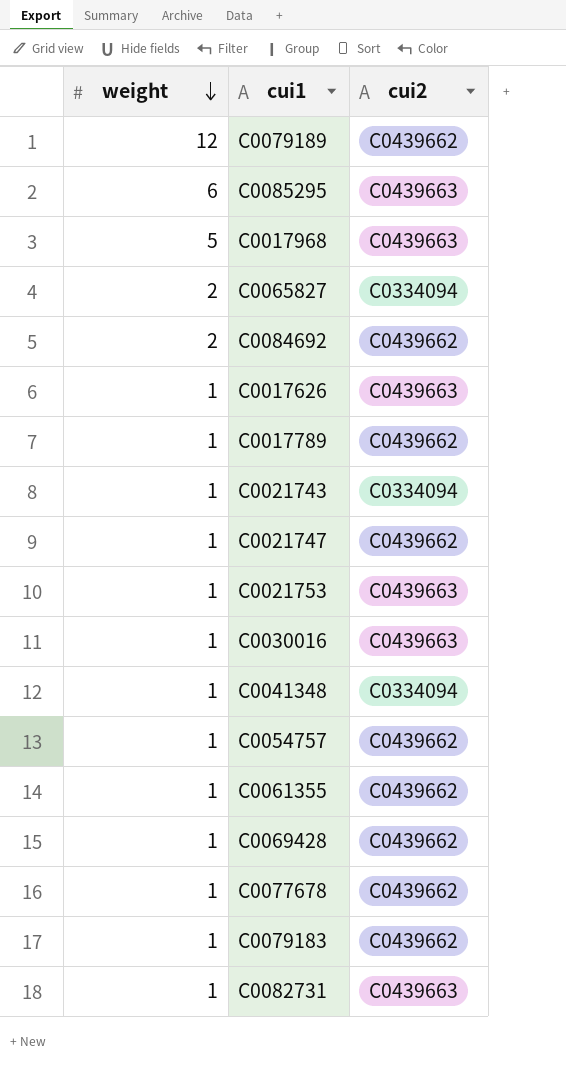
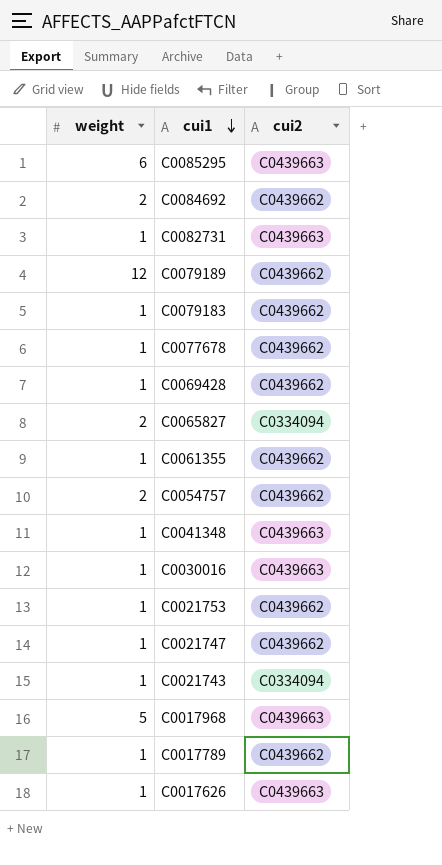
row order: weight descending -> cui1 descending
C0054757 | weight: 1 -> 2
C0041348 | cui2: C0334094 -> C0439663
C0021753 | cui2: C0439663 -> C0439662

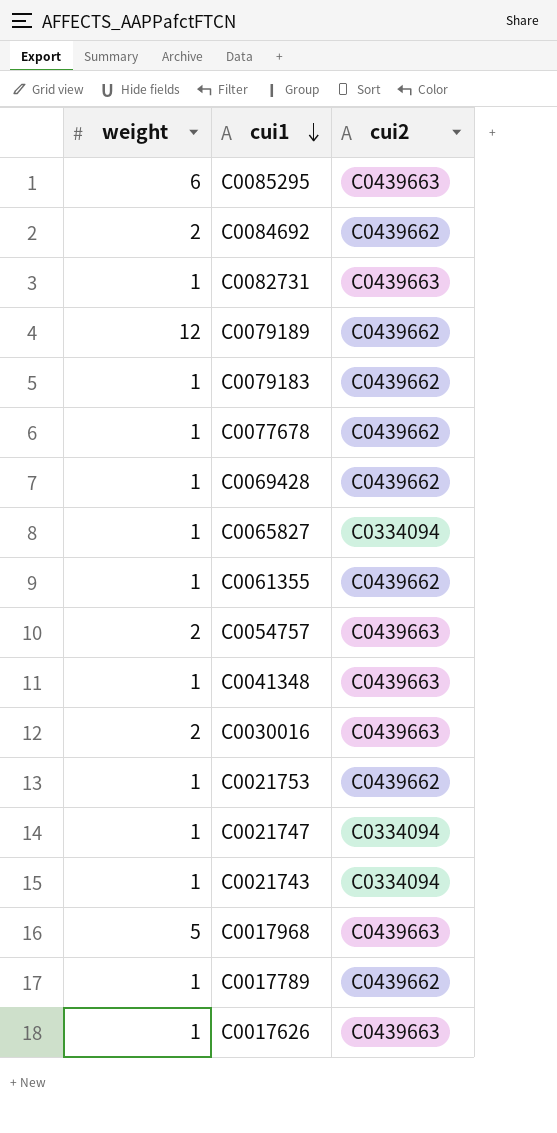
C0065827 | weight: 2 -> 1
C0054757 | cui2: C0439662 -> C0439663
C0030016 | weight: 1 -> 2
C0021747 | cui2: C0439662 -> C0334094

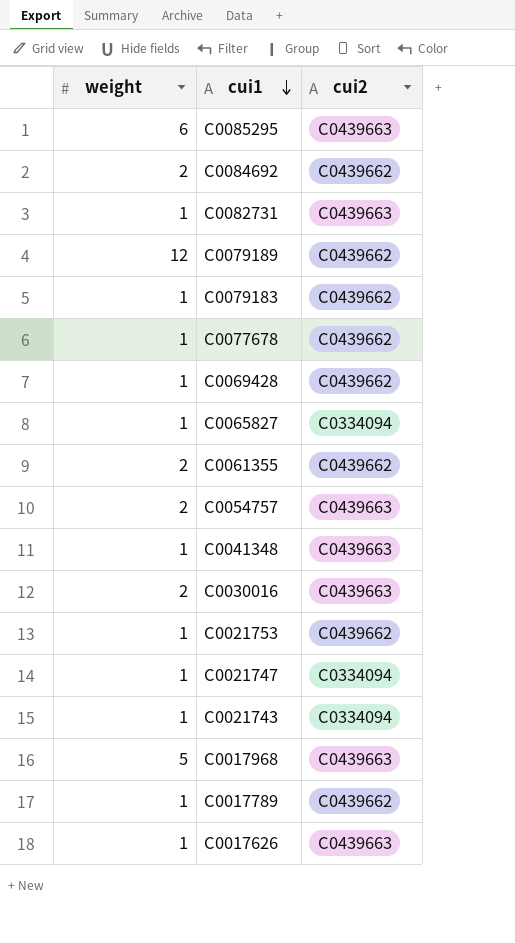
C0061355 | weight: 1 -> 2

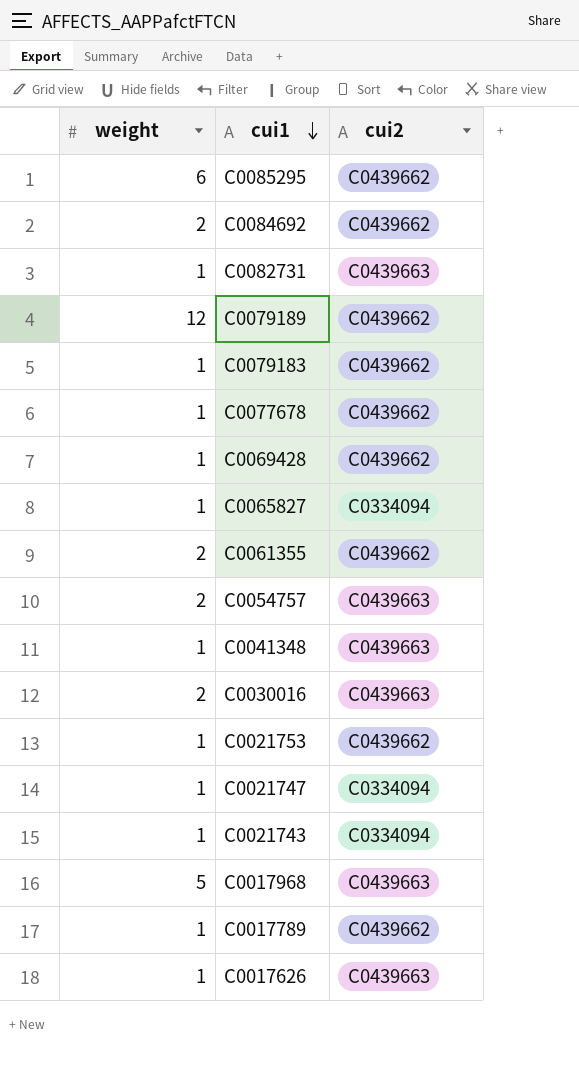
C0085295 | cui2: C0439663 -> C0439662

